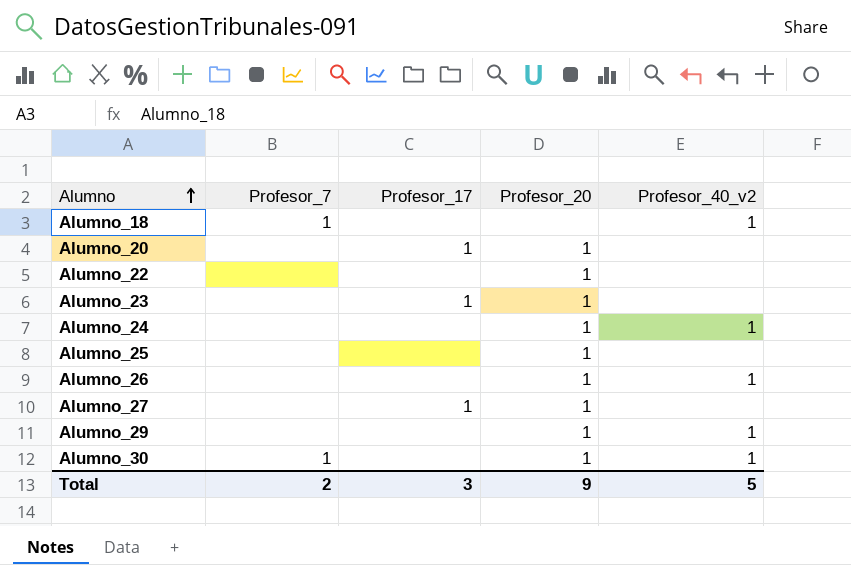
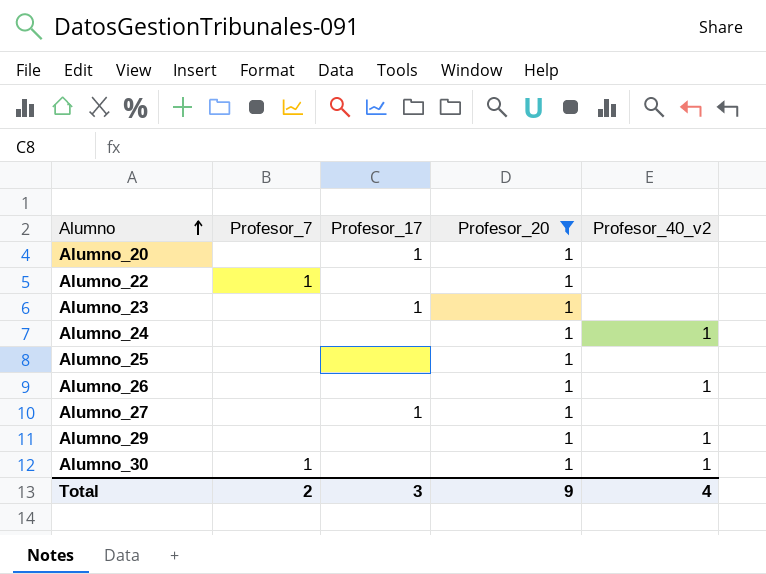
filter: none -> Profesor_20 = 1
Alumno_22 | Profesor_7: none -> 1
Total | Profesor_40_v2: 5 -> 4

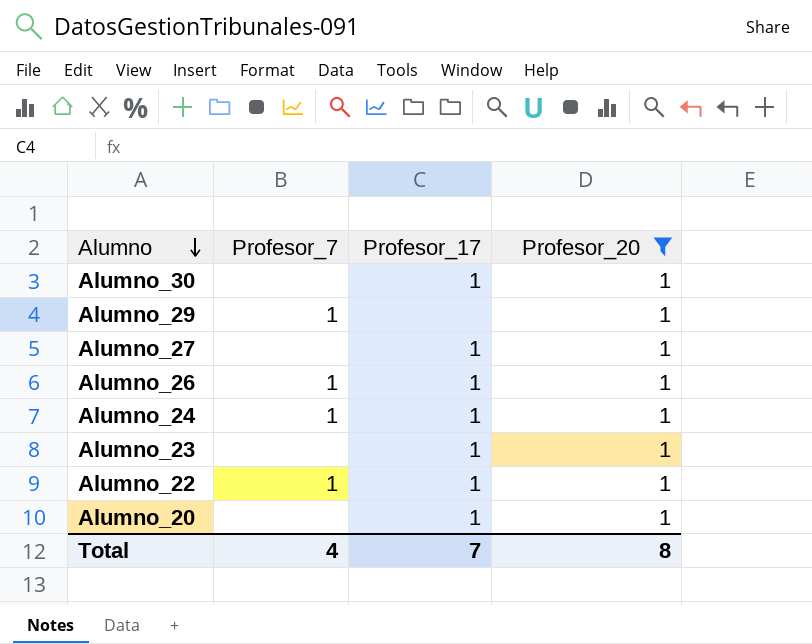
row order: Alumno ascending -> Alumno descending
column Profesor_40_v2 | position: 5 -> none
row Alumno_25: none | none | 1 | none -> none
Alumno_30 | Profesor_7: 1 -> none
Alumno_30 | Profesor_17: none -> 1
Alumno_29 | Profesor_7: none -> 1
Alumno_26 | Profesor_7: none -> 1
Alumno_26 | Profesor_17: none -> 1
Alumno_24 | Profesor_7: none -> 1
Alumno_24 | Profesor_17: none -> 1
Alumno_22 | Profesor_17: none -> 1
Total | Profesor_7: 2 -> 4
Total | Profesor_17: 3 -> 7
Total | Profesor_20: 9 -> 8

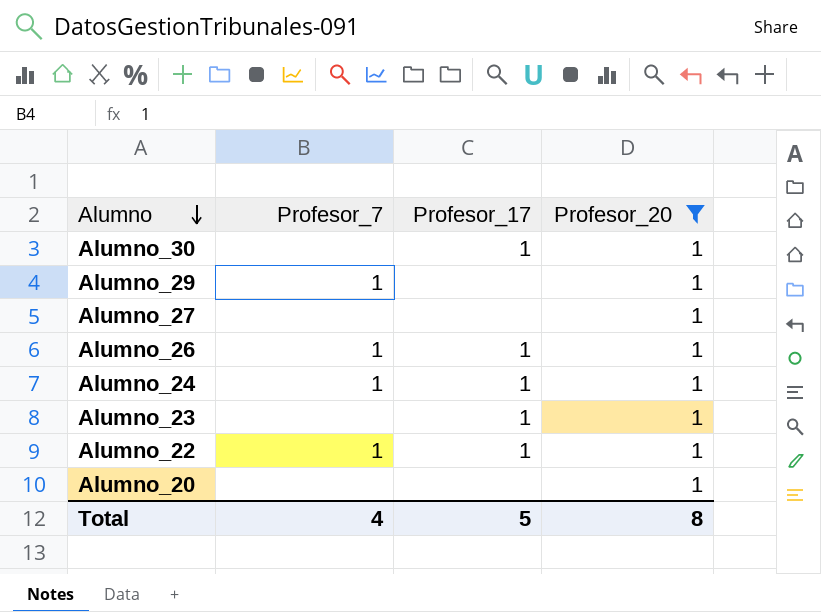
Alumno_27 | Profesor_17: 1 -> none
Alumno_20 | Profesor_17: 1 -> none
Total | Profesor_17: 7 -> 5

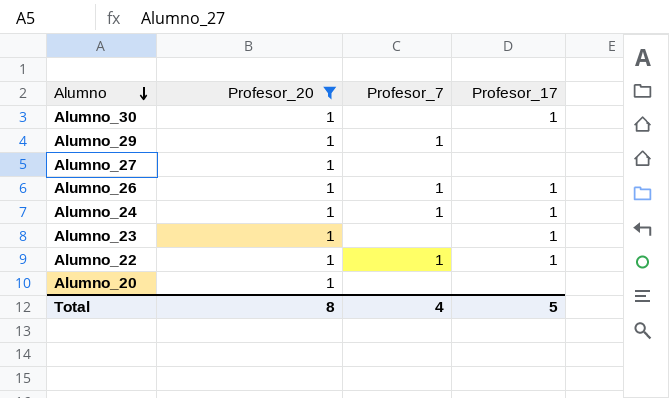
column Profesor_20 | position: 4 -> 2

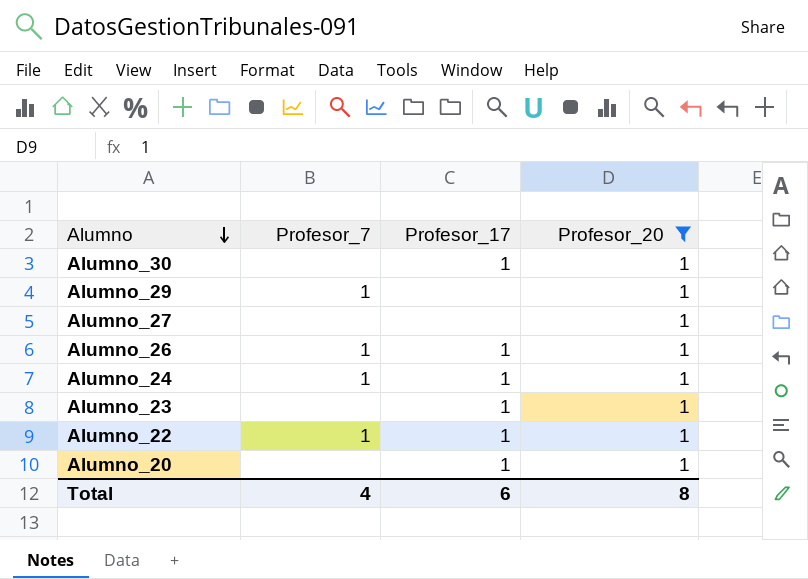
column Profesor_20 | position: 2 -> 4
Alumno_20 | Profesor_17: none -> 1
Total | Profesor_17: 5 -> 6

